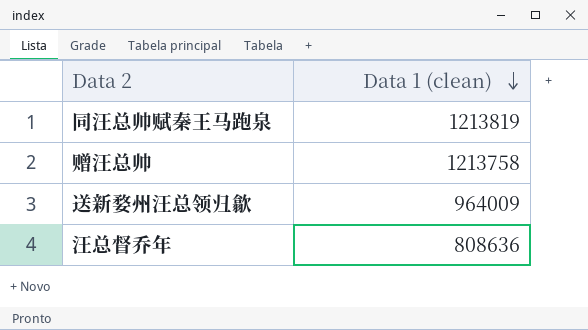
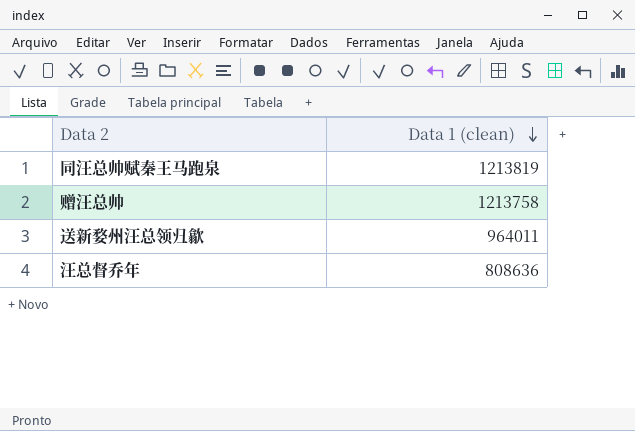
送新婺州汪总领归歙 | Data 1 (clean): 964009 -> 964011

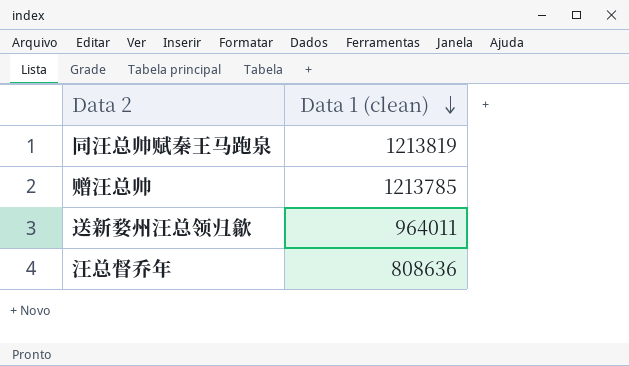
赠汪总帅 | Data 1 (clean): 1213758 -> 1213785

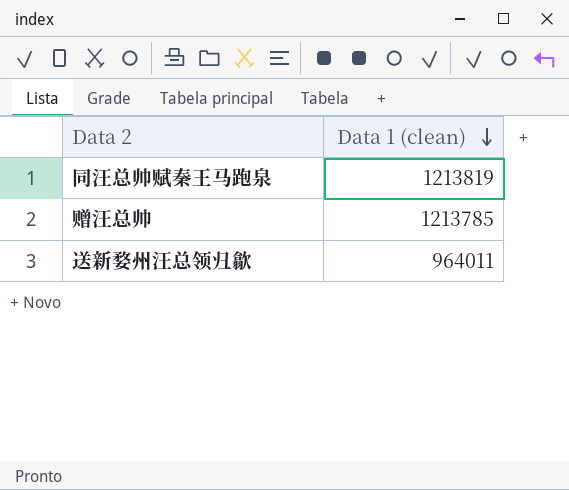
row 汪总督乔年: 808636 -> none

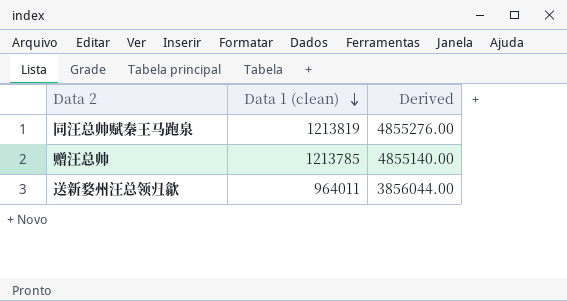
column Derived | formula: none -> [Data 1 (clean)] * 4

